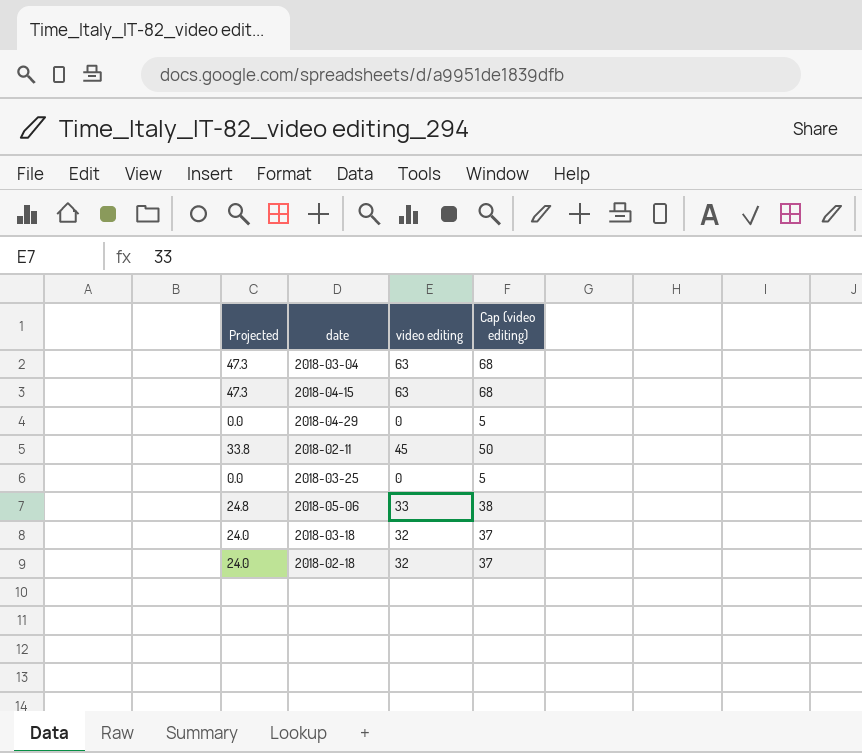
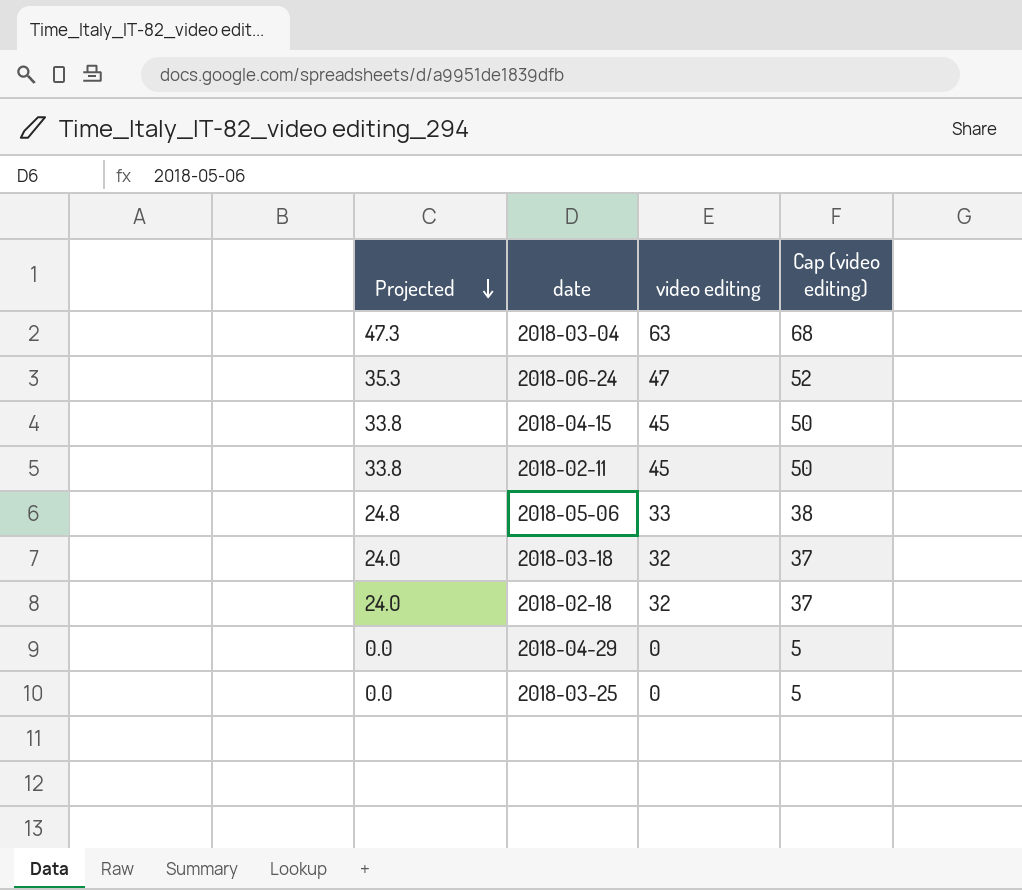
row order: none -> Projected descending
row 2018-06-24: none -> 35.3 | 47 | 52
2018-04-15 | Projected: 47.3 -> 33.8
2018-04-15 | video editing: 63 -> 45
2018-04-15 | Cap (video editing): 68 -> 50

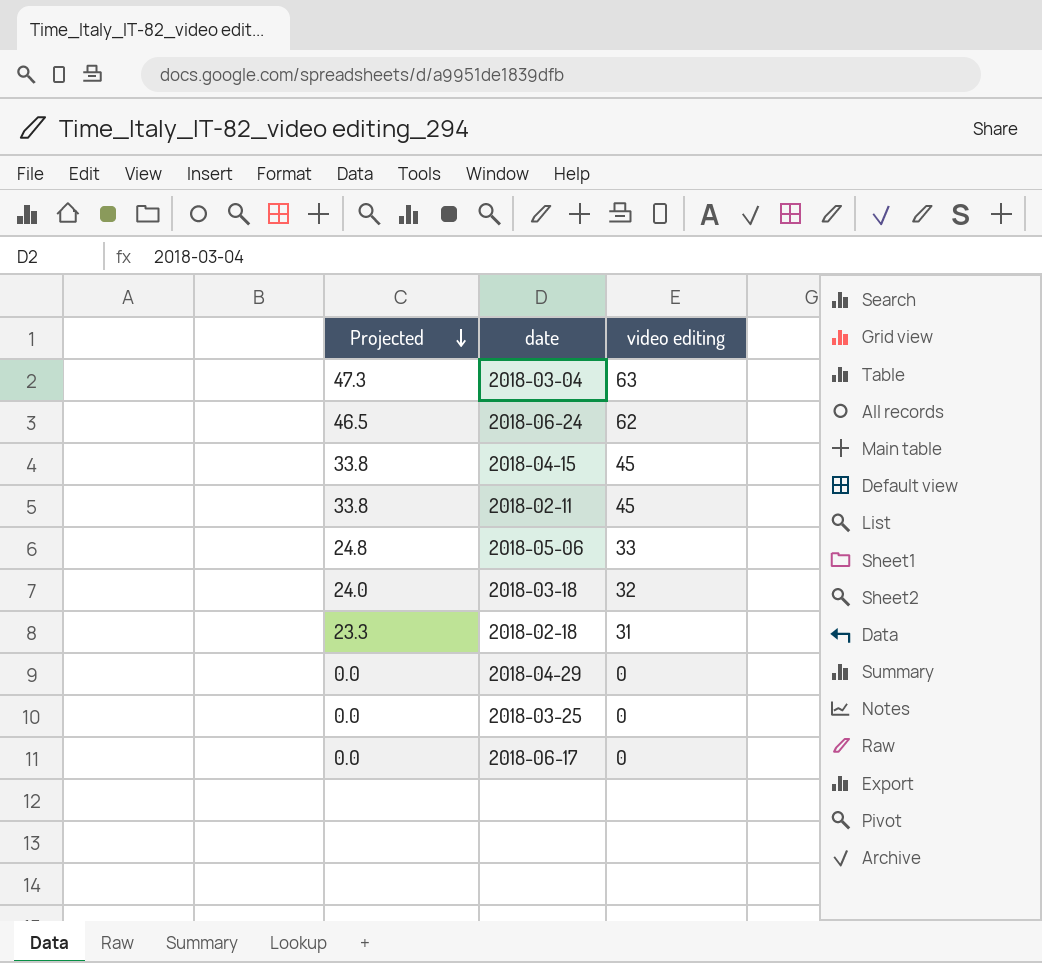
column Cap (video editing) | formula: [video editing] + 5 -> none
2018-06-24 | Projected: 35.3 -> 46.5
2018-06-24 | video editing: 47 -> 62
2018-02-18 | Projected: 24.0 -> 23.3
2018-02-18 | video editing: 32 -> 31
row 2018-06-17: none -> 0.0 | 0

